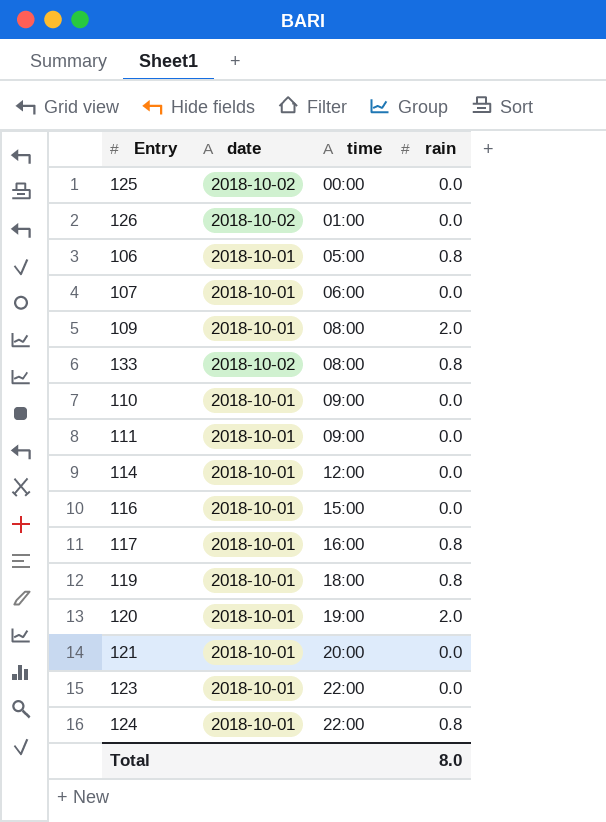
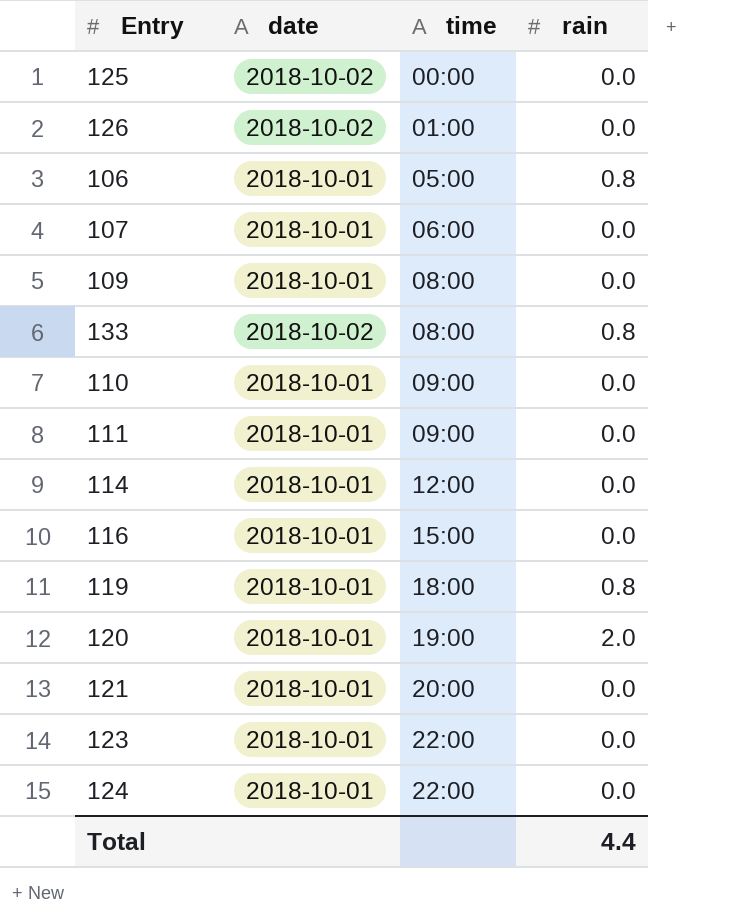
row 117: 2018-10-01 | 16:00 | 0.8 -> none
109 | rain: 2.0 -> 0.0
124 | rain: 0.8 -> 0.0
Total | rain: 8.0 -> 4.4

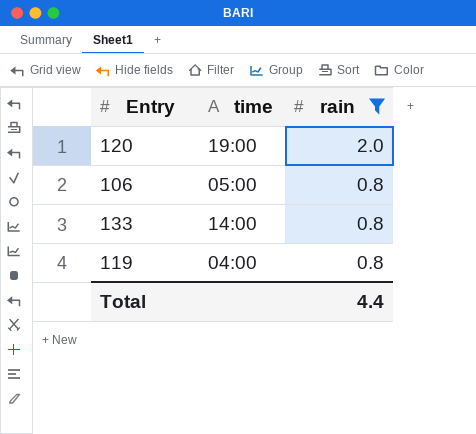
filter: none -> rain != 0.0
row order: time ascending -> rain descending
column date | position: 2 -> none
133 | time: 08:00 -> 14:00
119 | time: 18:00 -> 04:00

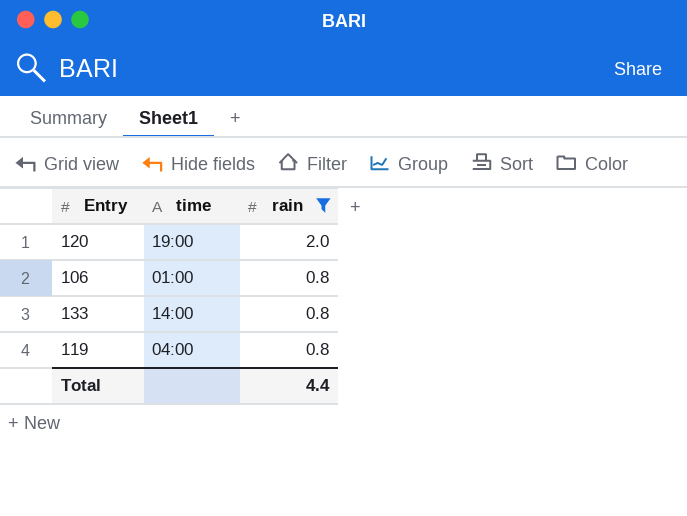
106 | time: 05:00 -> 01:00

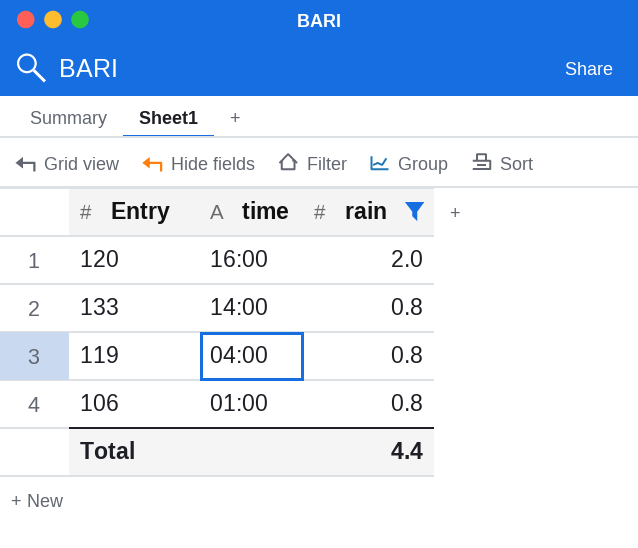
row order: rain descending -> time descending
120 | time: 19:00 -> 16:00

